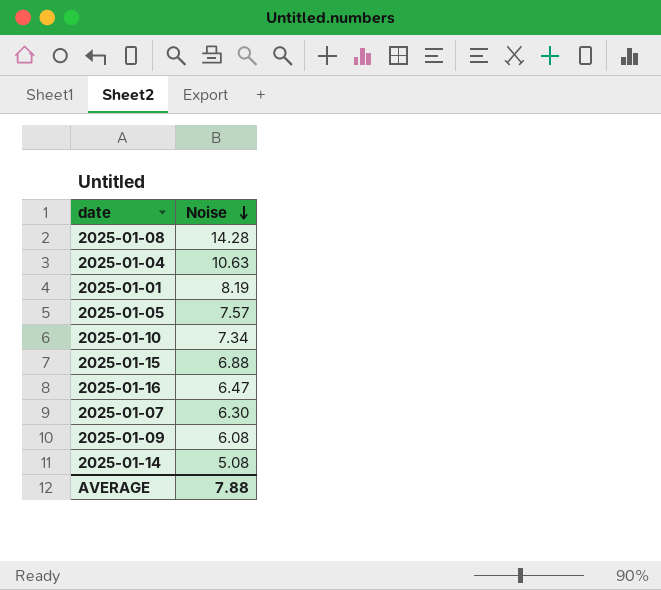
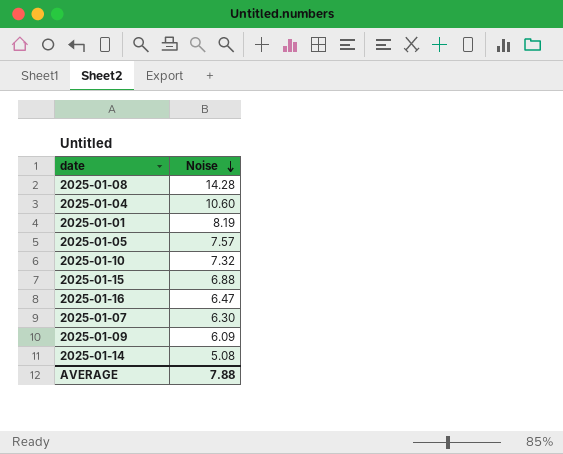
2025-01-04 | Noise: 10.63 -> 10.60
2025-01-10 | Noise: 7.34 -> 7.32
2025-01-09 | Noise: 6.08 -> 6.09

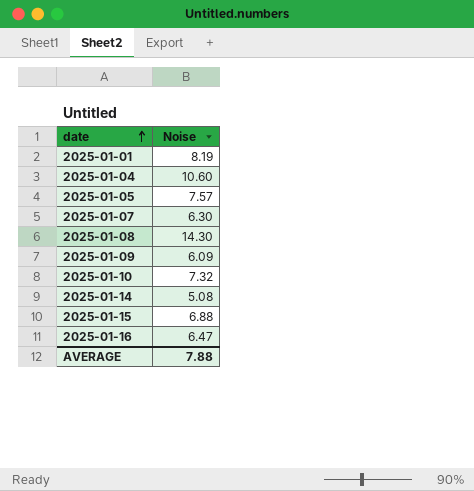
row order: Noise descending -> date ascending
2025-01-08 | Noise: 14.28 -> 14.30

